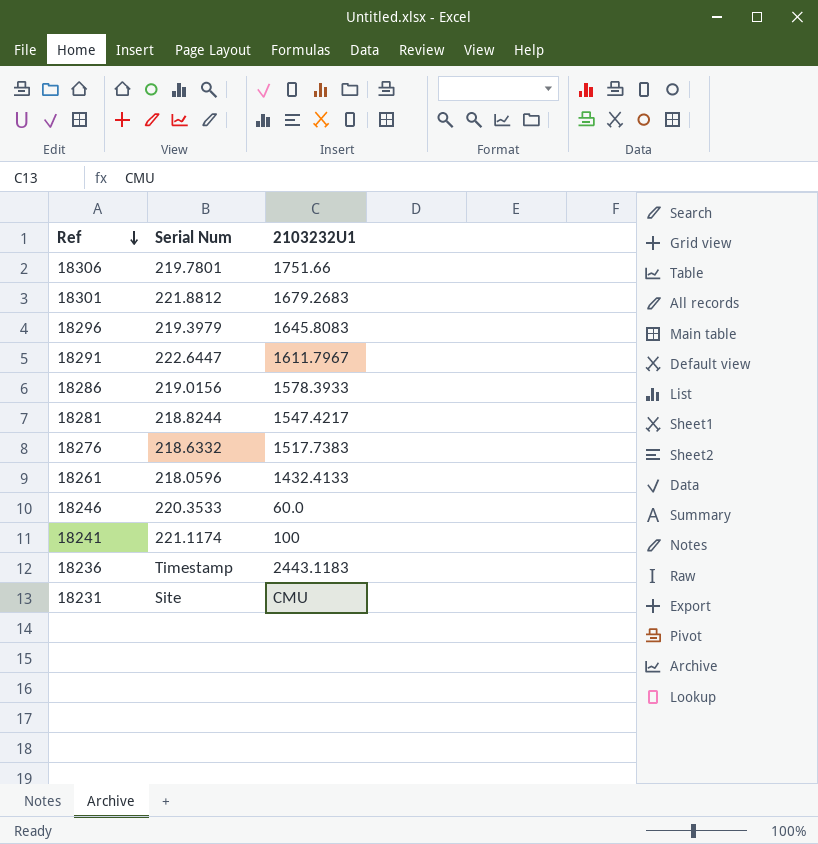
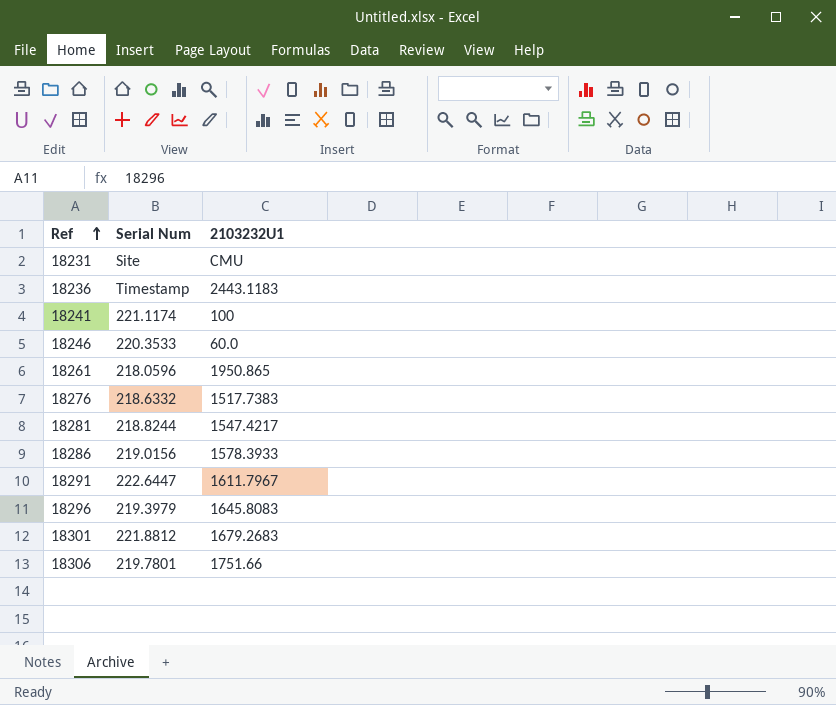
row order: Ref descending -> Ref ascending
18261 | 2103232U1: 1432.4133 -> 1950.865

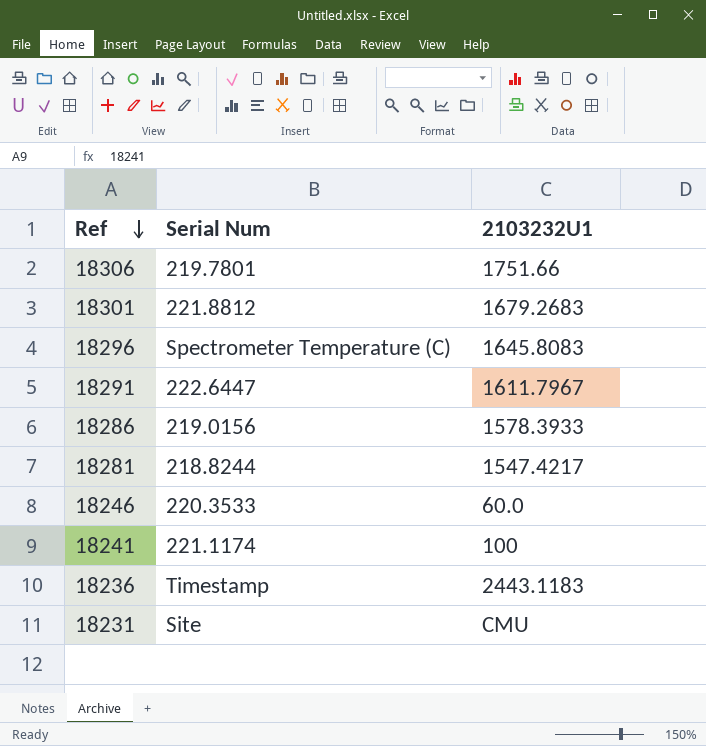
row order: Ref ascending -> Ref descending
row 18261: 218.0596 | 1950.865 -> none
row 18276: 218.6332 | 1517.7383 -> none
18296 | Serial Num: 219.3979 -> Spectrometer Temperature (C)

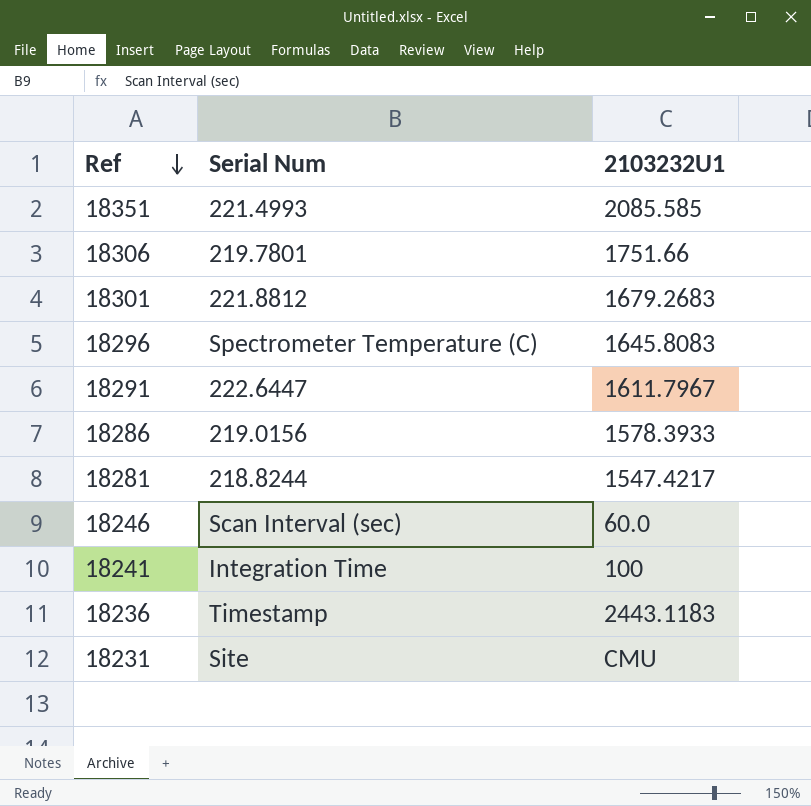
row 18351: none -> 221.4993 | 2085.585
18246 | Serial Num: 220.3533 -> Scan Interval (sec)
18241 | Serial Num: 221.1174 -> Integration Time

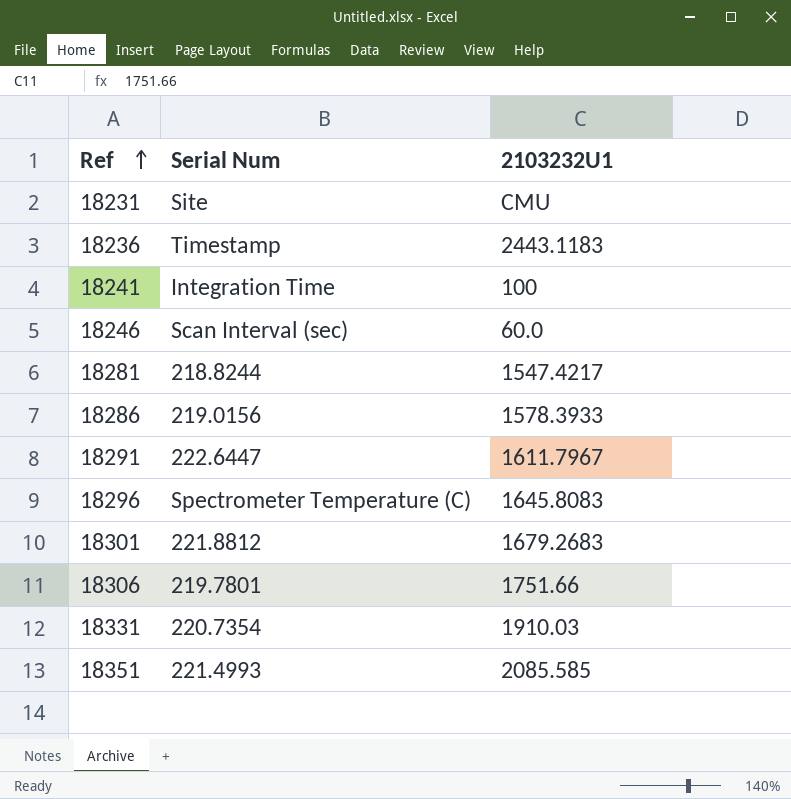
row order: Ref descending -> Ref ascending
row 18331: none -> 220.7354 | 1910.03

